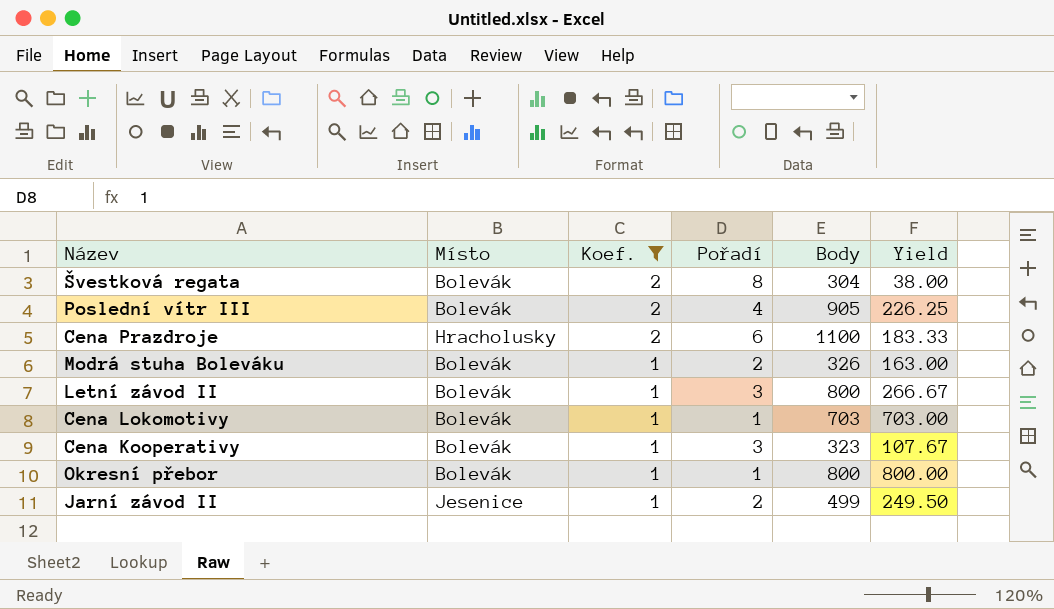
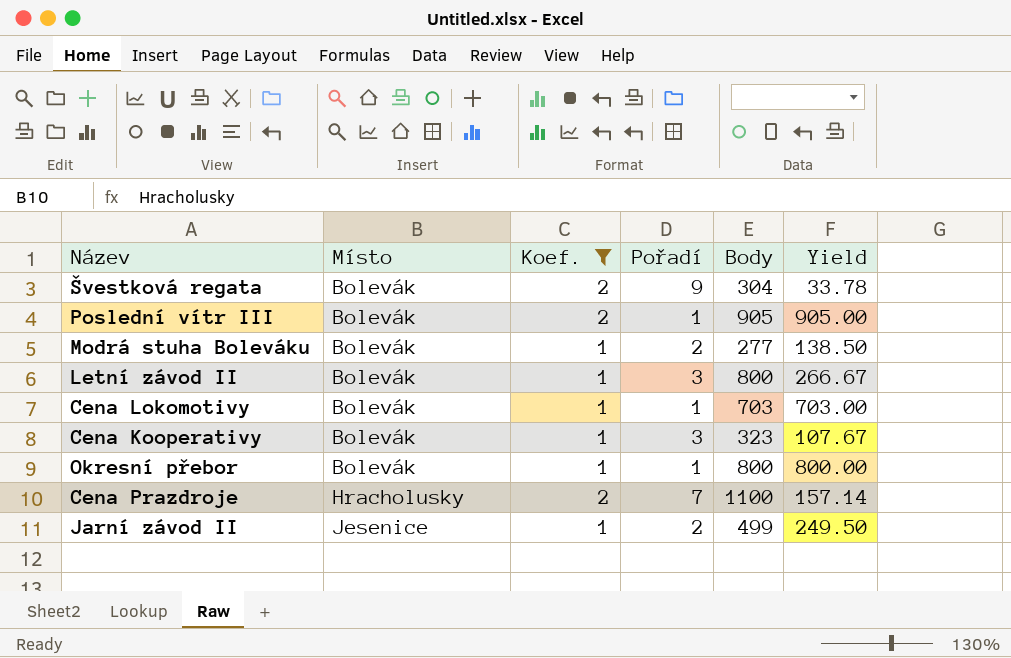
row order: Koef. descending -> Místo ascending
Švestková regata | Pořadí: 8 -> 9
Švestková regata | Yield: 38.00 -> 33.78
Poslední vítr III | Pořadí: 4 -> 1
Poslední vítr III | Yield: 226.25 -> 905.00
Modrá stuha Boleváku | Body: 326 -> 277
Modrá stuha Boleváku | Yield: 163.00 -> 138.50
Cena Prazdroje | Pořadí: 6 -> 7
Cena Prazdroje | Yield: 183.33 -> 157.14

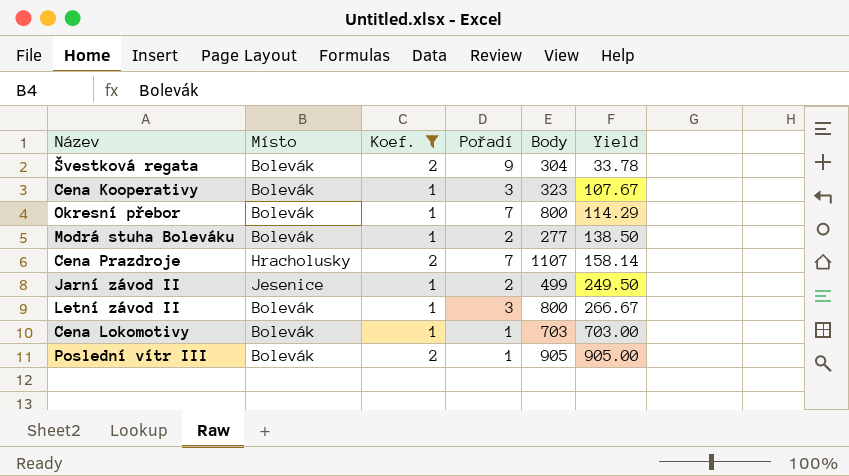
row order: Místo ascending -> Yield ascending
Okresní přebor | Pořadí: 1 -> 7
Okresní přebor | Yield: 800.00 -> 114.29
Cena Prazdroje | Body: 1100 -> 1107
Cena Prazdroje | Yield: 157.14 -> 158.14

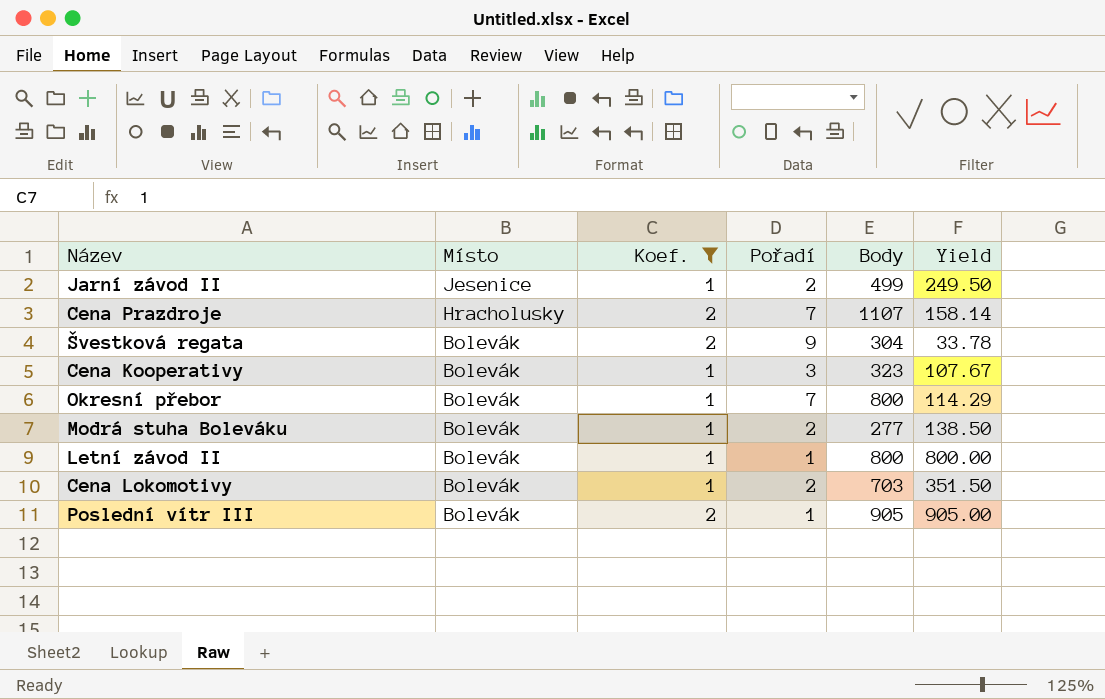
row order: Yield ascending -> Místo descending
Letní závod II | Pořadí: 3 -> 1
Letní závod II | Yield: 266.67 -> 800.00
Cena Lokomotivy | Pořadí: 1 -> 2
Cena Lokomotivy | Yield: 703.00 -> 351.50

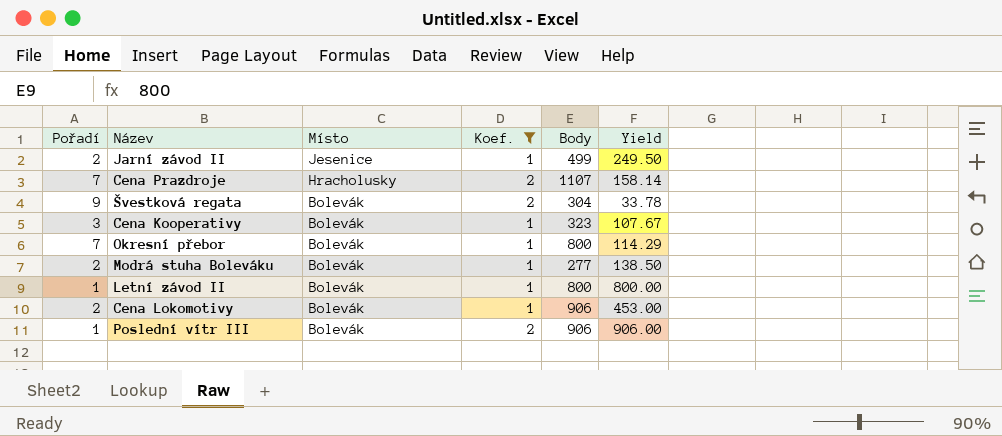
column Pořadí | position: 4 -> 1
Cena Lokomotivy | Body: 703 -> 906
Cena Lokomotivy | Yield: 351.50 -> 453.00
Poslední vítr III | Body: 905 -> 906
Poslední vítr III | Yield: 905.00 -> 906.00

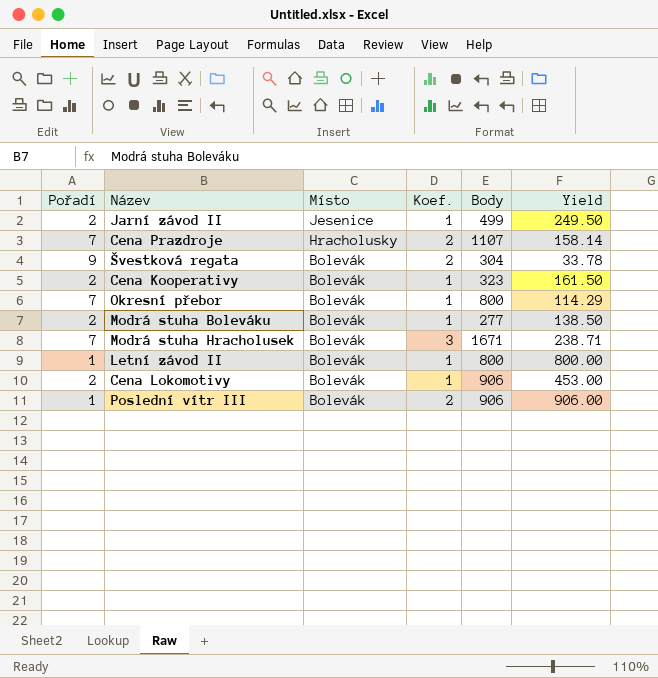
filter: Koef. != 3 -> none
Cena Kooperativy | Pořadí: 3 -> 2
Cena Kooperativy | Yield: 107.67 -> 161.50

